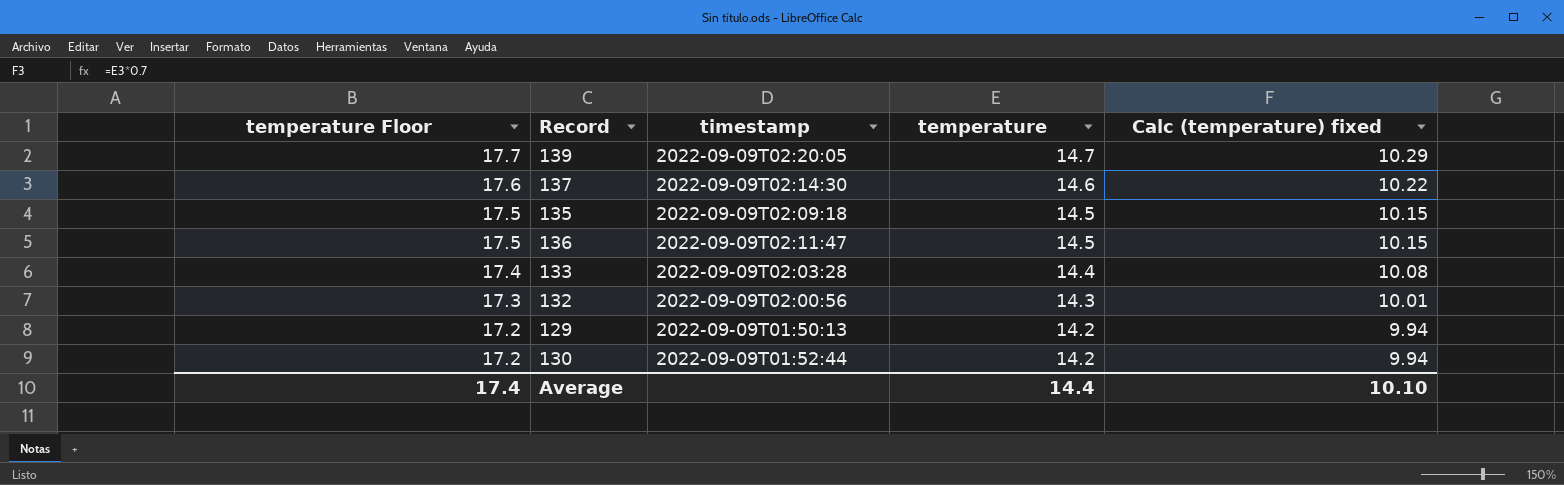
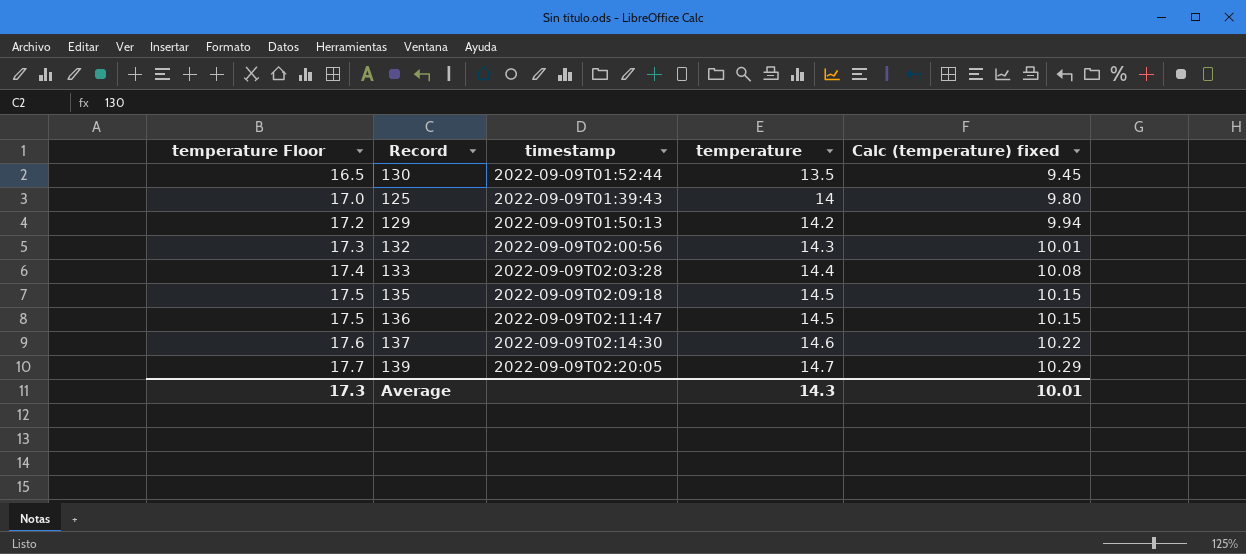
row order: temperature Floor descending -> temperature Floor ascending
130 | temperature Floor: 17.2 -> 16.5
130 | temperature: 14.2 -> 13.5
130 | Calc (temperature) fixed: 9.94 -> 9.45
row 125: none -> 17.0 | 2022-09-09T01:39:43 | 14 | 9.80
Average | temperature Floor: 17.4 -> 17.3
Average | temperature: 14.4 -> 14.3
Average | Calc (temperature) fixed: 10.10 -> 10.01

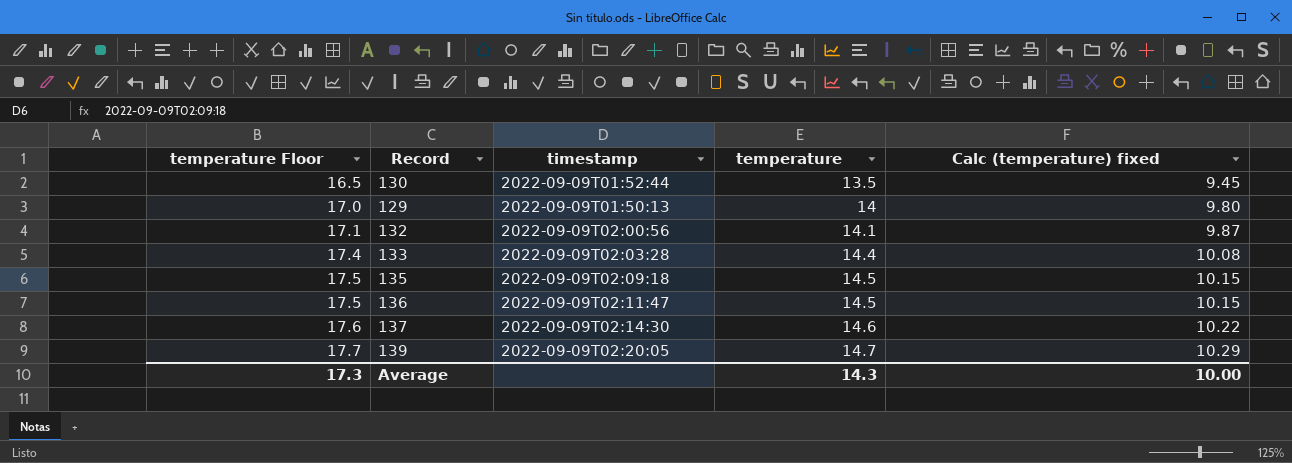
row 125: 17.0 | 2022-09-09T01:39:43 | 14 | 9.80 -> none
129 | temperature Floor: 17.2 -> 17.0
129 | temperature: 14.2 -> 14
129 | Calc (temperature) fixed: 9.94 -> 9.80
132 | temperature Floor: 17.3 -> 17.1
132 | temperature: 14.3 -> 14.1
132 | Calc (temperature) fixed: 10.01 -> 9.87
Average | Calc (temperature) fixed: 10.01 -> 10.00

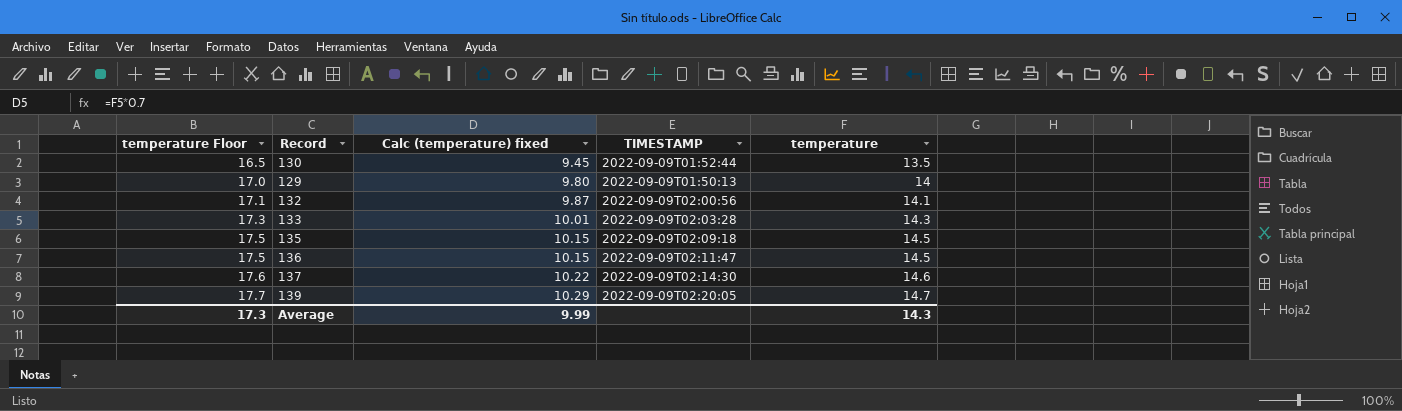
column Calc (temperature) fixed | position: 5 -> 3
column name: timestamp -> TIMESTAMP
133 | temperature Floor: 17.4 -> 17.3
133 | Calc (temperature) fixed: 10.08 -> 10.01
133 | temperature: 14.4 -> 14.3
Average | Calc (temperature) fixed: 10.00 -> 9.99

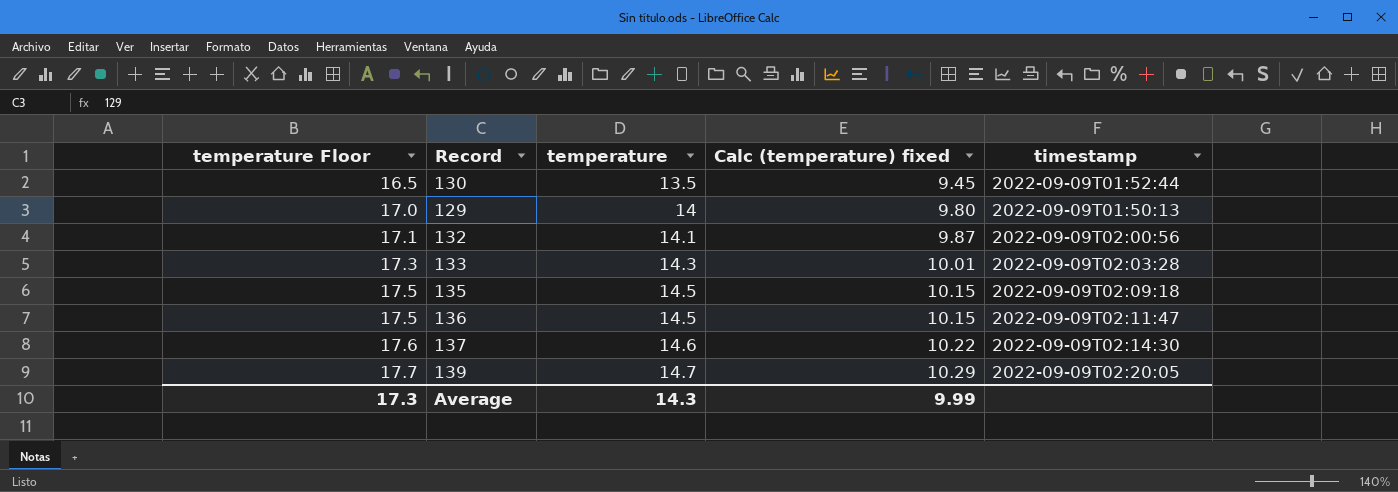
column temperature | position: 5 -> 3
column name: TIMESTAMP -> timestamp

